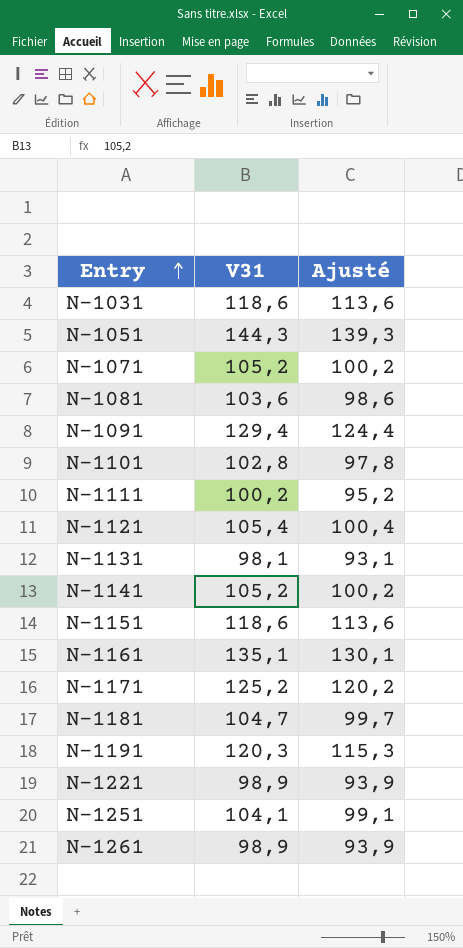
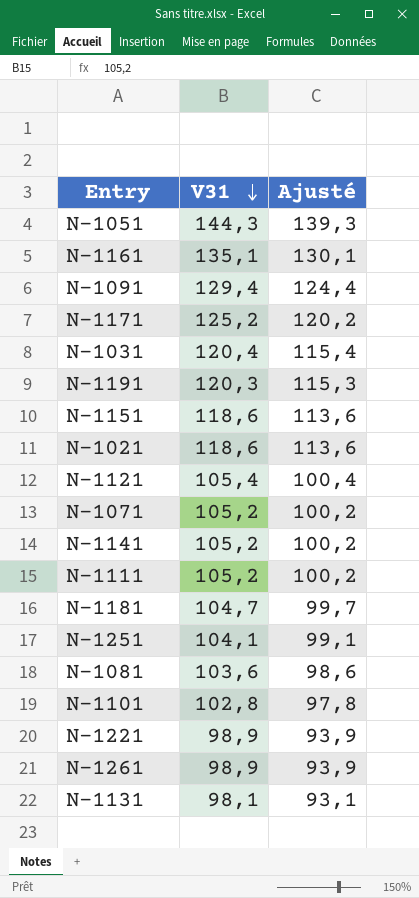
row order: Entry ascending -> V31 descending
N-1031 | V31: 118,6 -> 120,4
N-1031 | Ajusté: 113,6 -> 115,4
row N-1021: none -> 118,6 | 113,6
N-1111 | V31: 100,2 -> 105,2
N-1111 | Ajusté: 95,2 -> 100,2

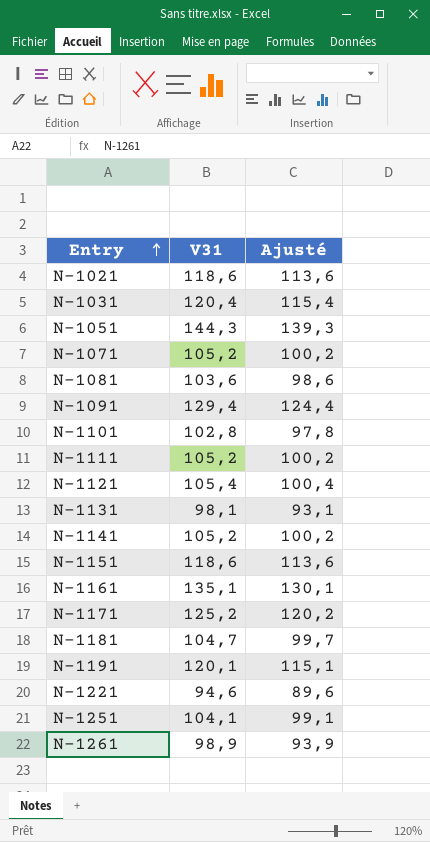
row order: V31 descending -> Entry ascending
N-1191 | V31: 120,3 -> 120,1
N-1191 | Ajusté: 115,3 -> 115,1
N-1221 | V31: 98,9 -> 94,6
N-1221 | Ajusté: 93,9 -> 89,6

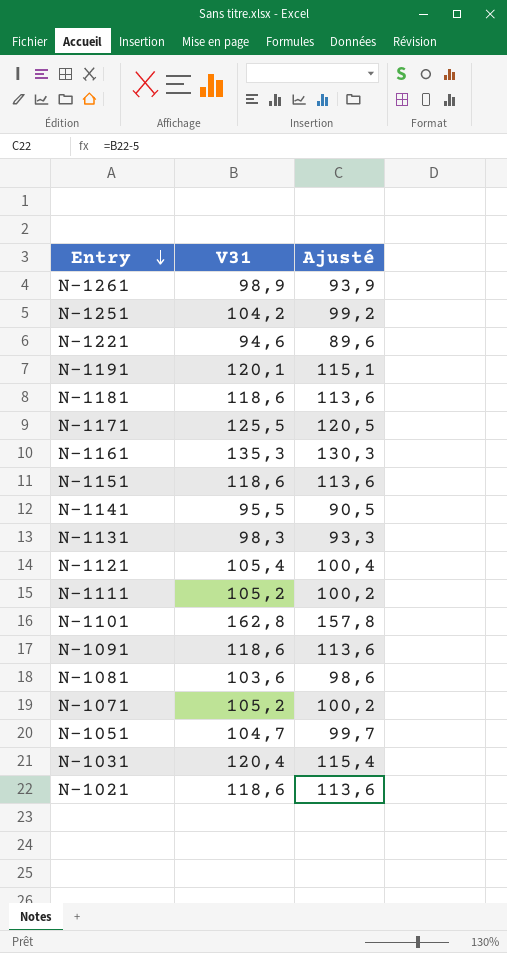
row order: Entry ascending -> Entry descending
N-1251 | V31: 104,1 -> 104,2
N-1251 | Ajusté: 99,1 -> 99,2
N-1181 | V31: 104,7 -> 118,6
N-1181 | Ajusté: 99,7 -> 113,6
N-1171 | V31: 125,2 -> 125,5
N-1171 | Ajusté: 120,2 -> 120,5
N-1161 | V31: 135,1 -> 135,3
N-1161 | Ajusté: 130,1 -> 130,3
N-1141 | V31: 105,2 -> 95,5
N-1141 | Ajusté: 100,2 -> 90,5
N-1131 | V31: 98,1 -> 98,3
N-1131 | Ajusté: 93,1 -> 93,3
N-1101 | V31: 102,8 -> 162,8
N-1101 | Ajusté: 97,8 -> 157,8
N-1091 | V31: 129,4 -> 118,6
N-1091 | Ajusté: 124,4 -> 113,6
N-1051 | V31: 144,3 -> 104,7
N-1051 | Ajusté: 139,3 -> 99,7

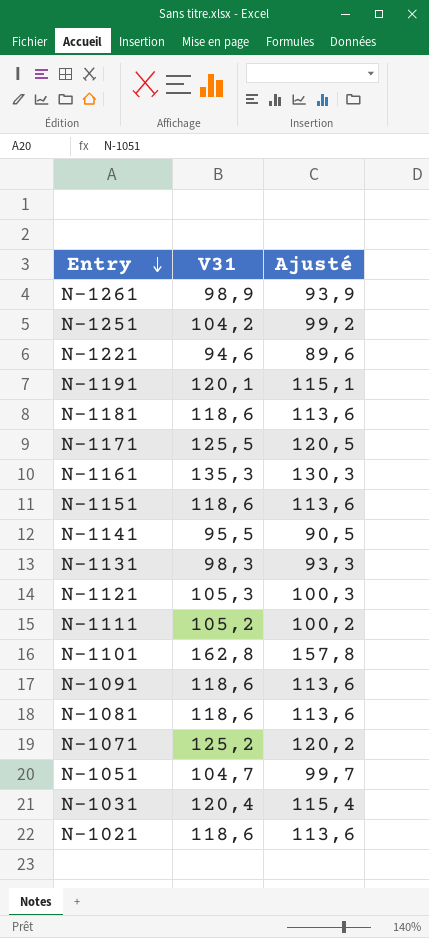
N-1121 | V31: 105,4 -> 105,3
N-1121 | Ajusté: 100,4 -> 100,3
N-1081 | V31: 103,6 -> 118,6
N-1081 | Ajusté: 98,6 -> 113,6
N-1071 | V31: 105,2 -> 125,2
N-1071 | Ajusté: 100,2 -> 120,2

